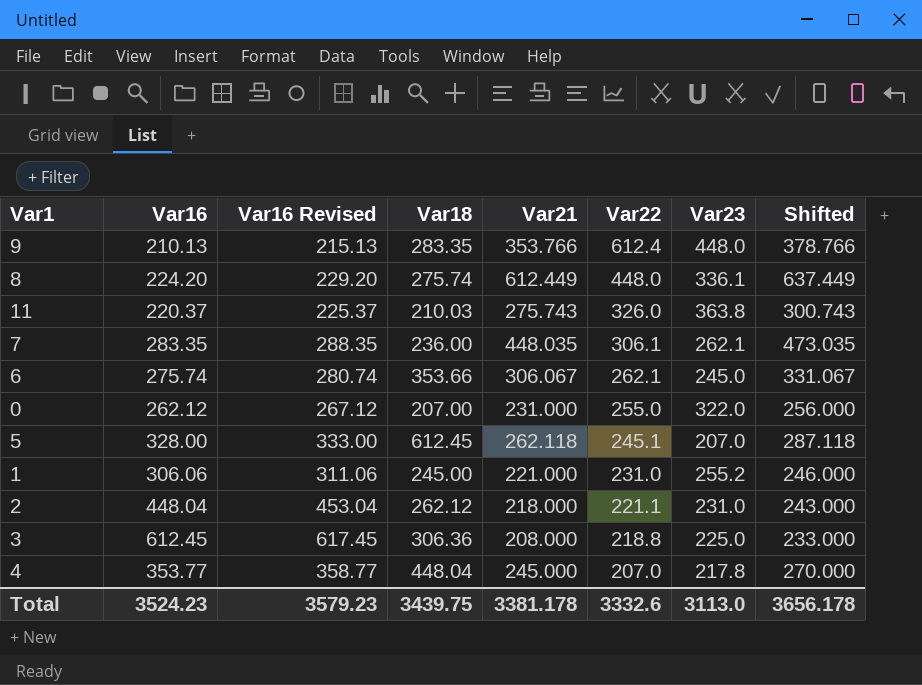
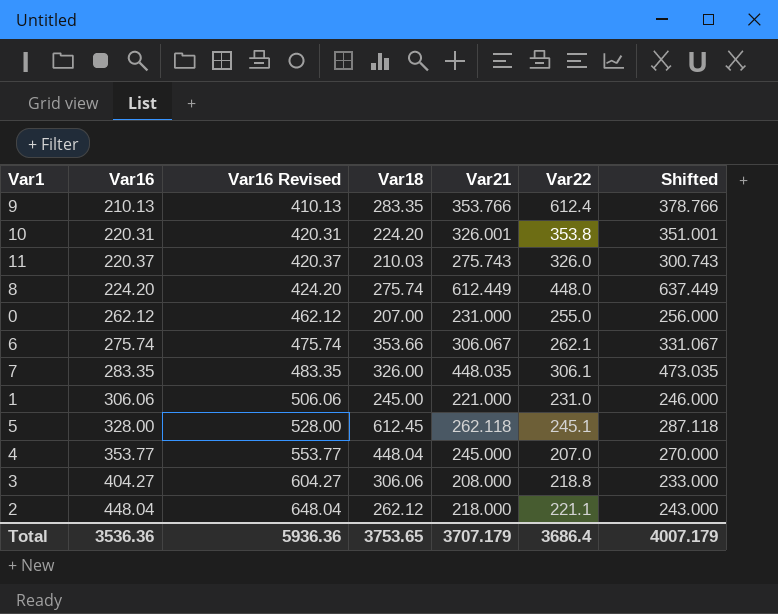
row order: Var22 descending -> Var16 ascending
column Var23 | position: 7 -> none
column Var16 Revised | formula: [Var16] + 5 -> [Var16] + 200
row 10: none -> 220.31 | 420.31 | 224.20 | 326.001 | 353.8 | 351.001
7 | Var18: 236.00 -> 326.00
3 | Var16: 612.45 -> 404.27
3 | Var18: 306.36 -> 306.06
Total | Var16: 3524.23 -> 3536.36
Total | Var16 Revised: 3579.23 -> 5936.36
Total | Var18: 3439.75 -> 3753.65
Total | Var21: 3381.178 -> 3707.179
Total | Var22: 3332.6 -> 3686.4
Total | Shifted: 3656.178 -> 4007.179

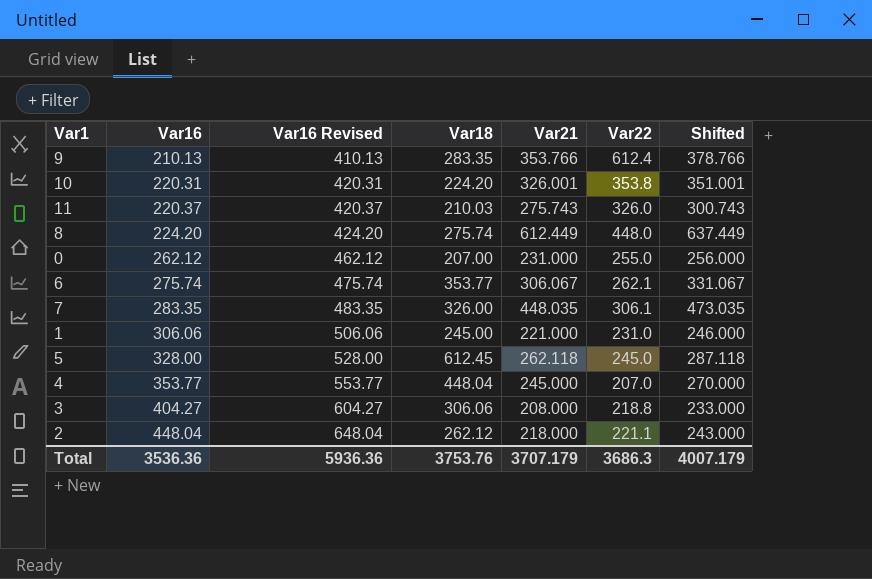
6 | Var18: 353.66 -> 353.77
5 | Var22: 245.1 -> 245.0
Total | Var18: 3753.65 -> 3753.76
Total | Var22: 3686.4 -> 3686.3

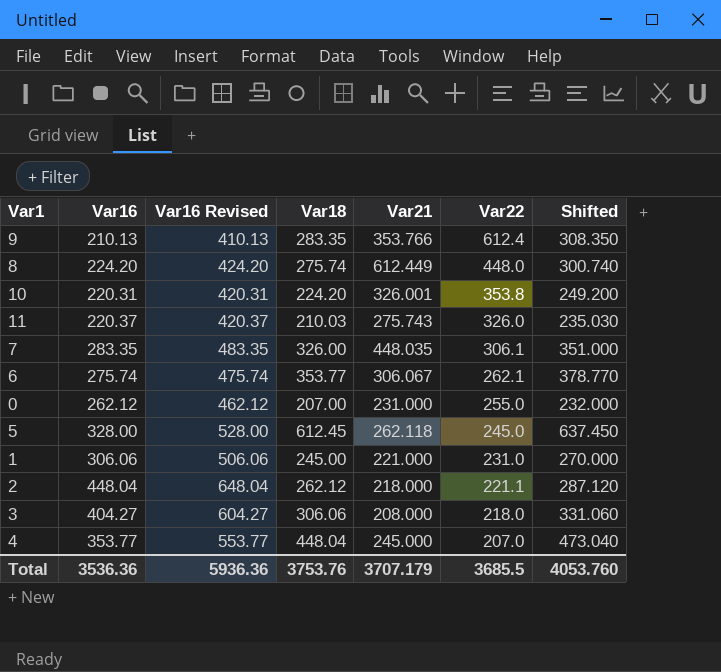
row order: Var16 ascending -> Var22 descending
column Shifted | formula: [Var21] + 25 -> [Var18] + 25
3 | Var22: 218.8 -> 218.0
Total | Var22: 3686.3 -> 3685.5
Total | Shifted: 4007.179 -> 4053.760

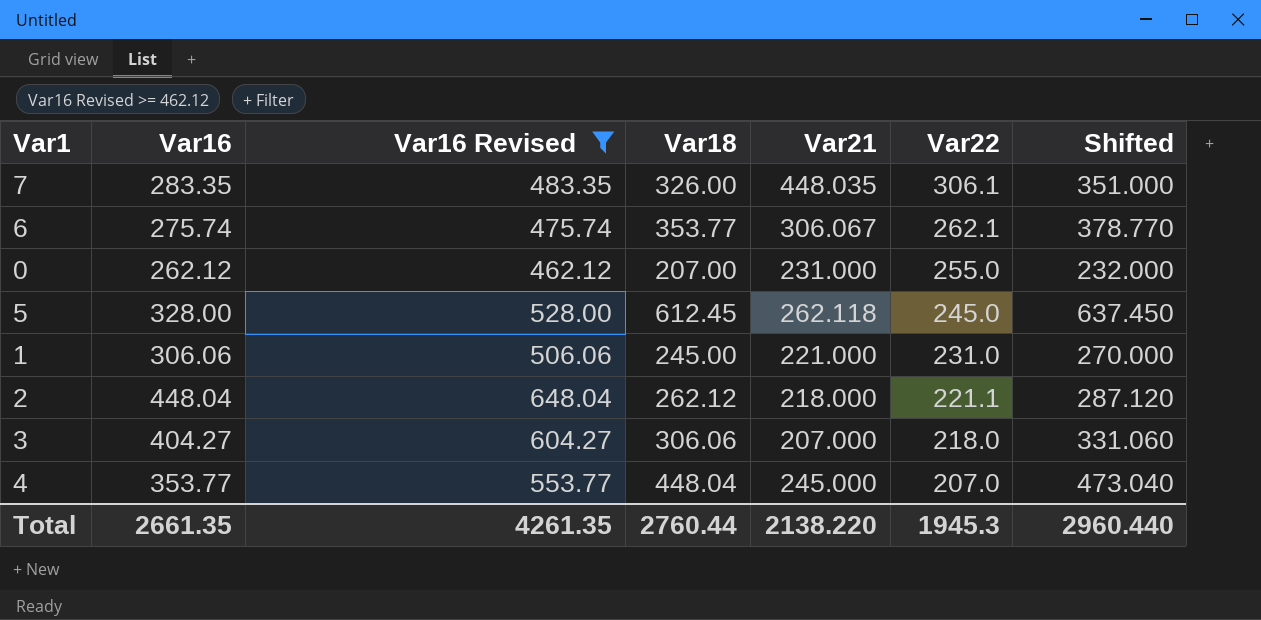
filter: none -> Var16 Revised >= 462.12
3 | Var21: 208.000 -> 207.000
Total | Var16: 3536.36 -> 2661.35
Total | Var16 Revised: 5936.36 -> 4261.35
Total | Var18: 3753.76 -> 2760.44
Total | Var21: 3707.179 -> 2138.220
Total | Var22: 3685.5 -> 1945.3
Total | Shifted: 4053.760 -> 2960.440

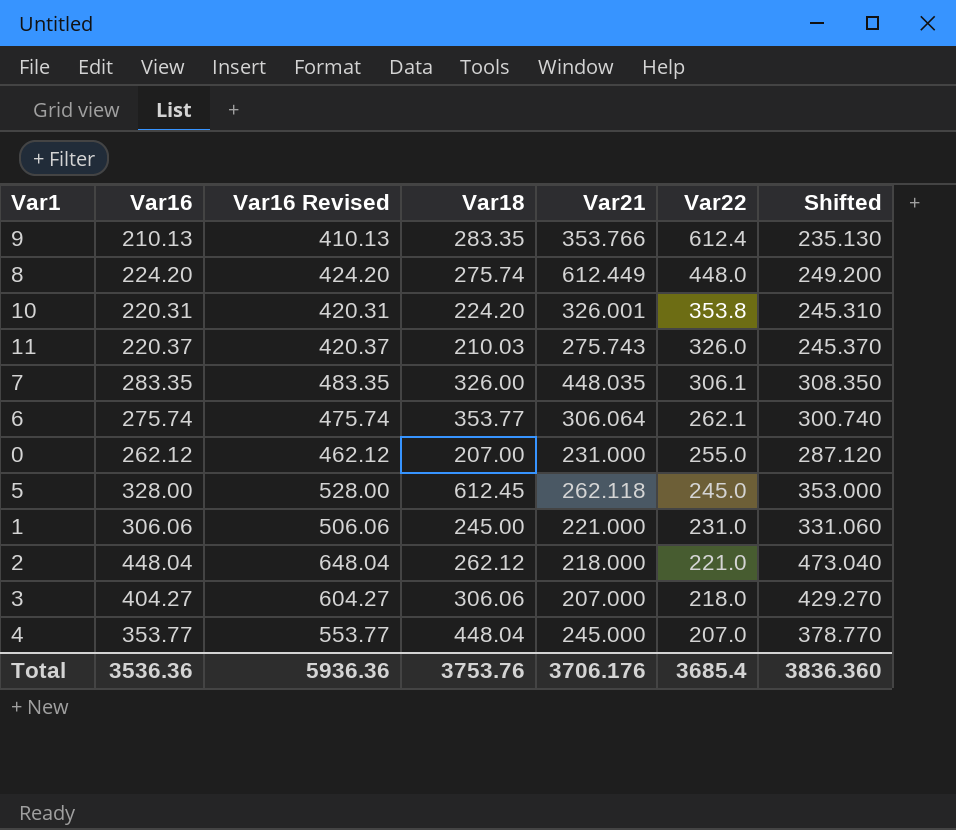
filter: Var16 Revised >= 462.12 -> none
column Shifted | formula: [Var18] + 25 -> [Var16] + 25
6 | Var21: 306.067 -> 306.064
2 | Var22: 221.1 -> 221.0
Total | Var16: 2661.35 -> 3536.36
Total | Var16 Revised: 4261.35 -> 5936.36
Total | Var18: 2760.44 -> 3753.76
Total | Var21: 2138.220 -> 3706.176
Total | Var22: 1945.3 -> 3685.4
Total | Shifted: 2960.440 -> 3836.360

